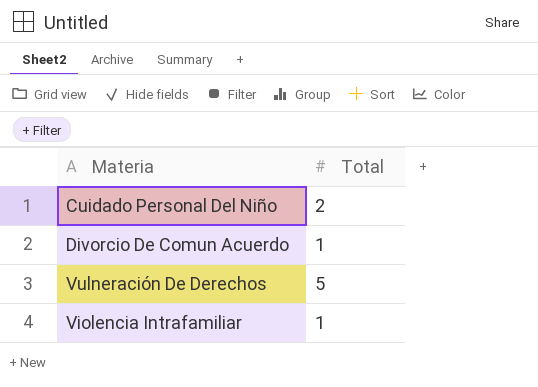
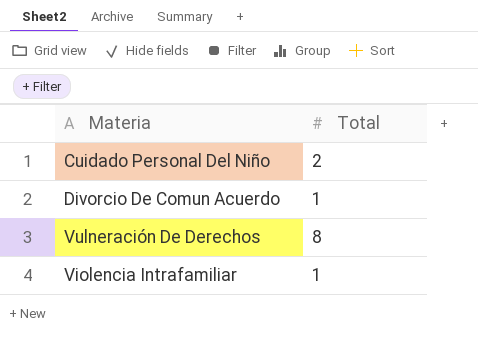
Vulneración De Derechos | Total: 5 -> 8

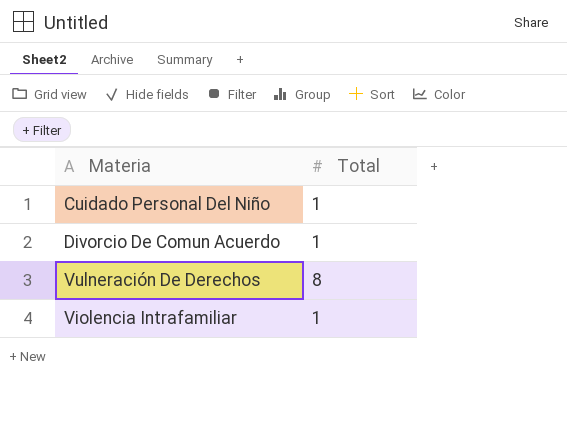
Cuidado Personal Del Niño | Total: 2 -> 1

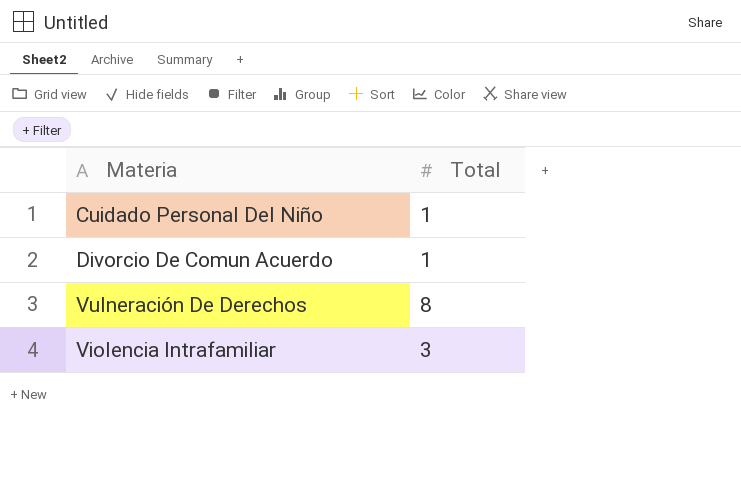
Violencia Intrafamiliar | Total: 1 -> 3

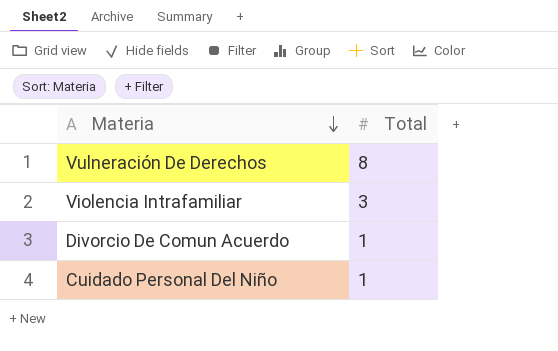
row order: none -> Materia descending

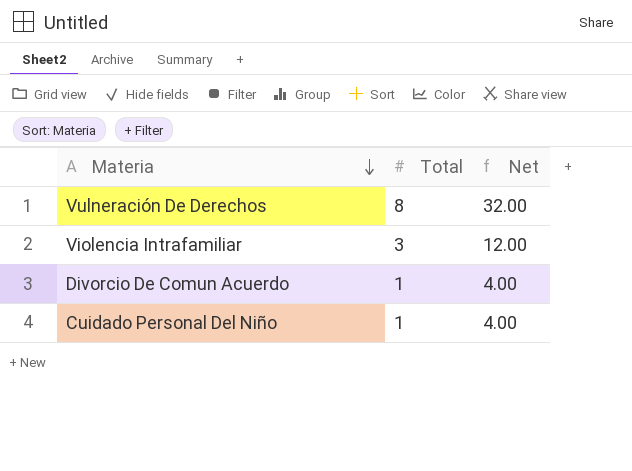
column Net | formula: none -> [Total] * 4

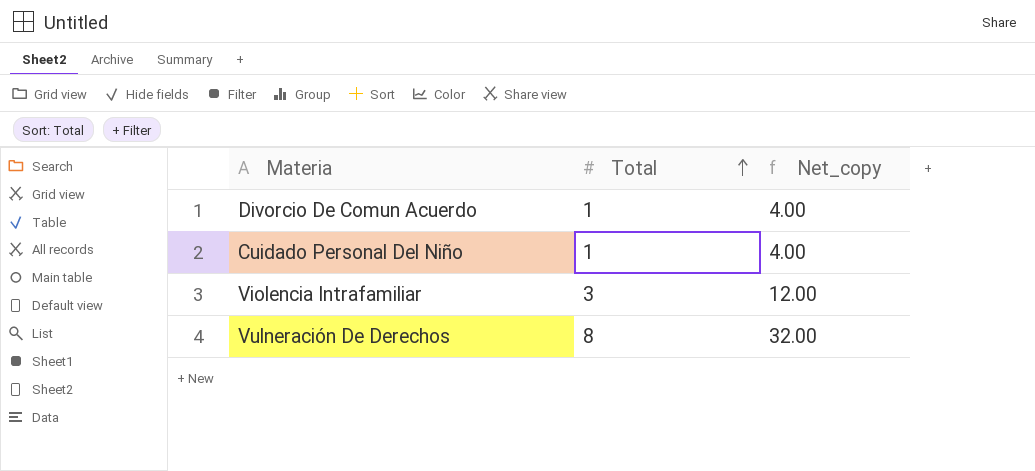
row order: Materia descending -> Total ascending
column name: Net -> Net_copy

